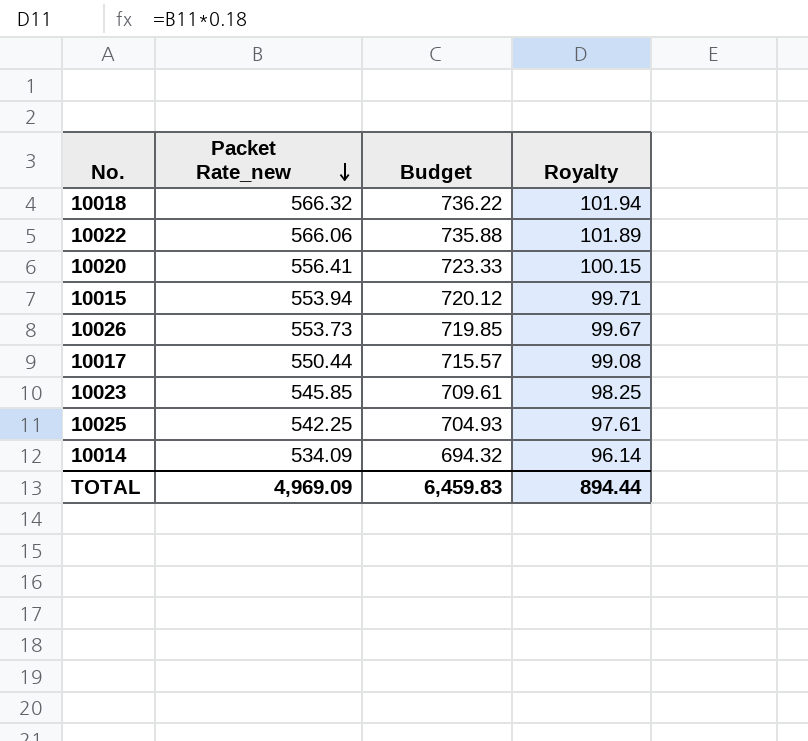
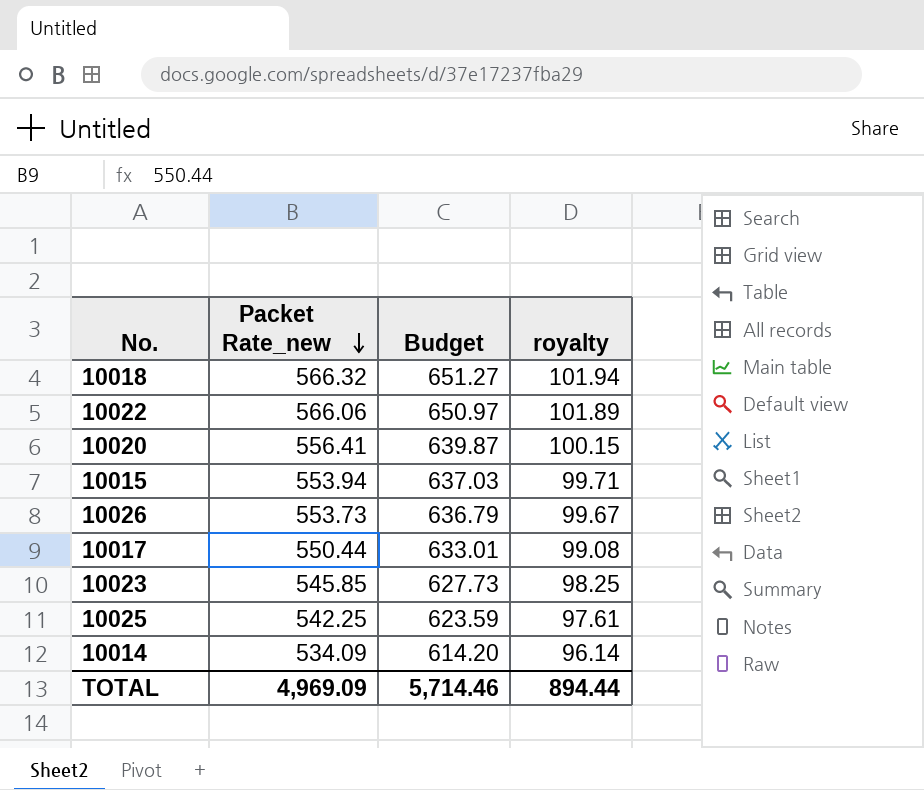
column Budget | formula: [Packet Rate_new] * 1.3 -> [Packet Rate_new] * 1.15
column name: Royalty -> royalty
TOTAL | Budget: 6,459.83 -> 5,714.46

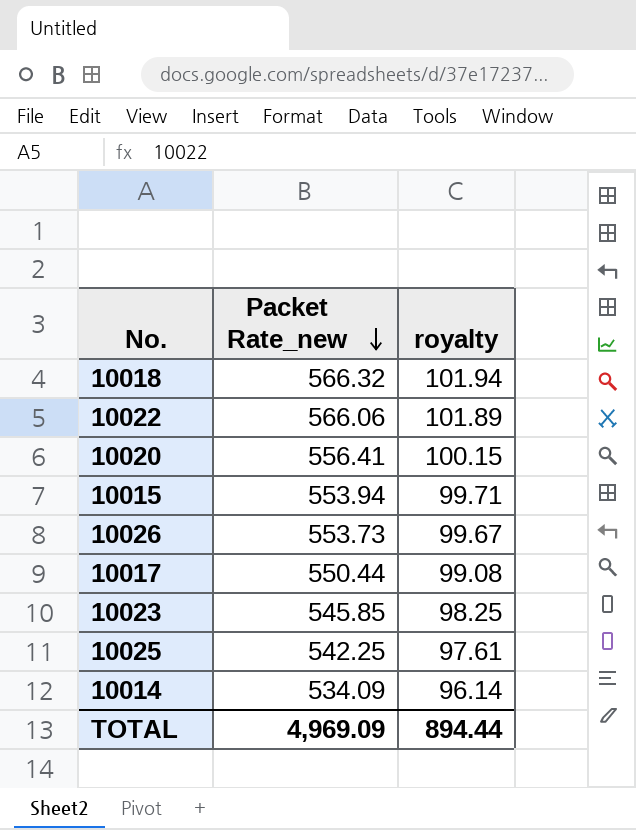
column Budget | formula: [Packet Rate_new] * 1.15 -> none

